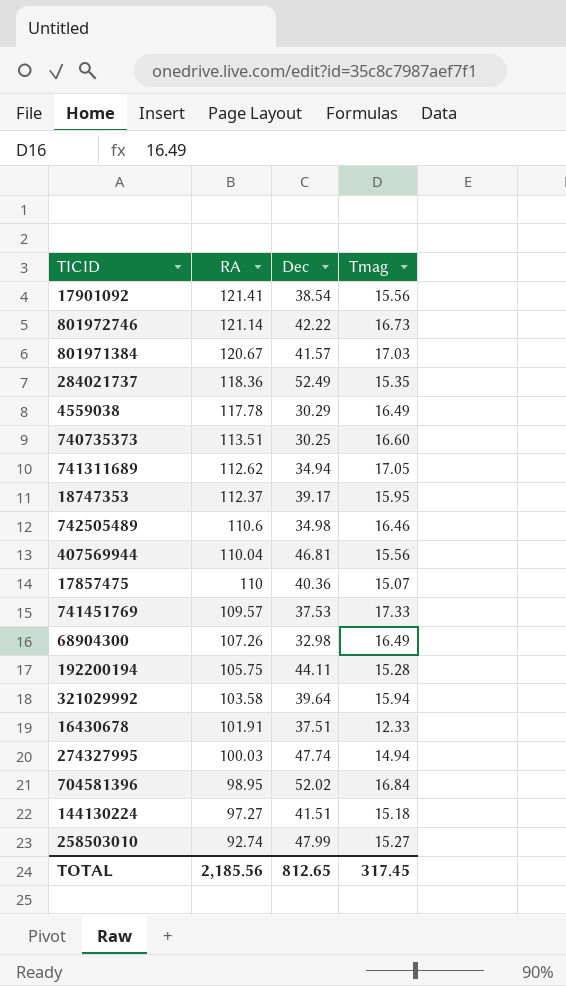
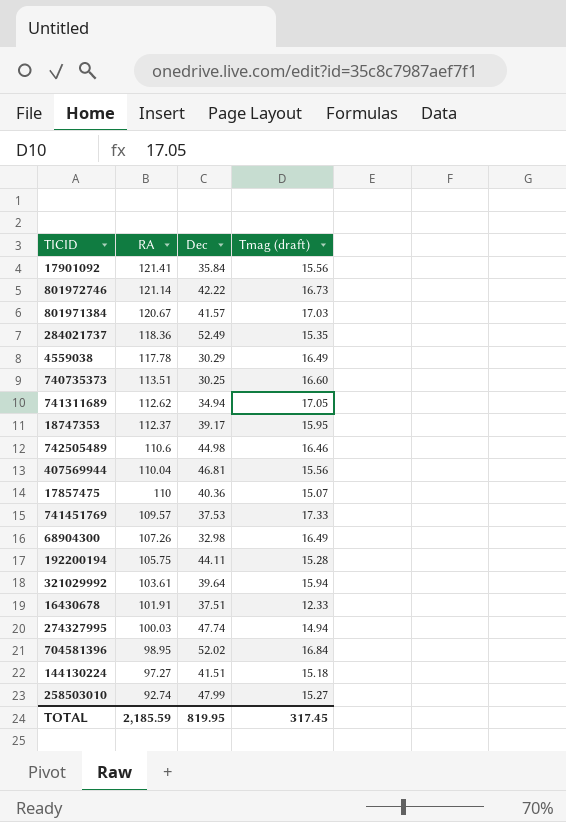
column name: Tmag -> Tmag (draft)
17901092 | Dec: 38.54 -> 35.84
742505489 | Dec: 34.98 -> 44.98
321029992 | RA: 103.58 -> 103.61
TOTAL | RA: 2,185.56 -> 2,185.59
TOTAL | Dec: 812.65 -> 819.95

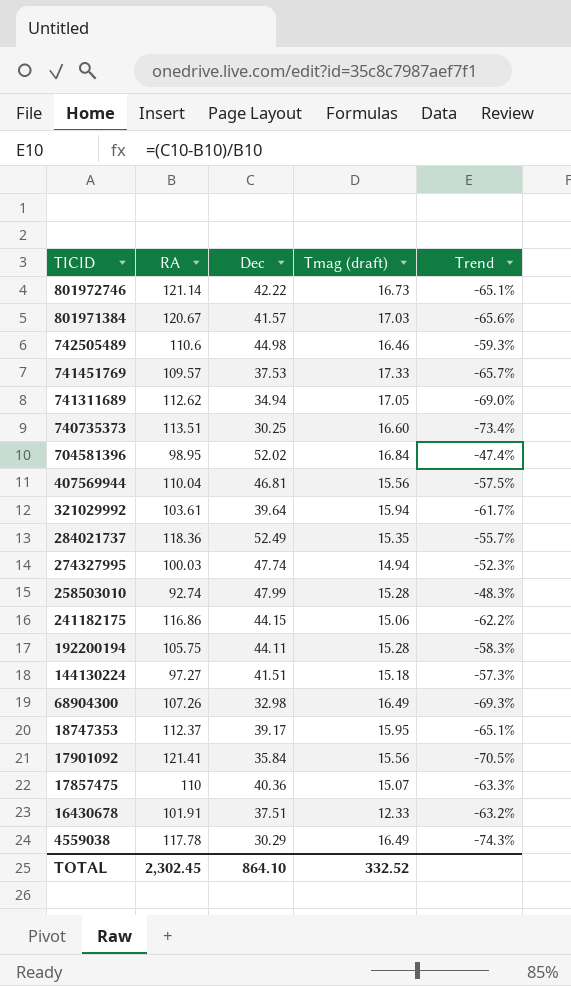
row order: RA descending -> TICID descending
column Trend | formula: none -> ([Dec] - [RA]) / [RA]
258503010 | Tmag (draft): 15.27 -> 15.28
row 241182175: none -> 116.86 | 44.15 | 15.06 | -62.2%
TOTAL | RA: 2,185.59 -> 2,302.45
TOTAL | Dec: 819.95 -> 864.10
TOTAL | Tmag (draft): 317.45 -> 332.52

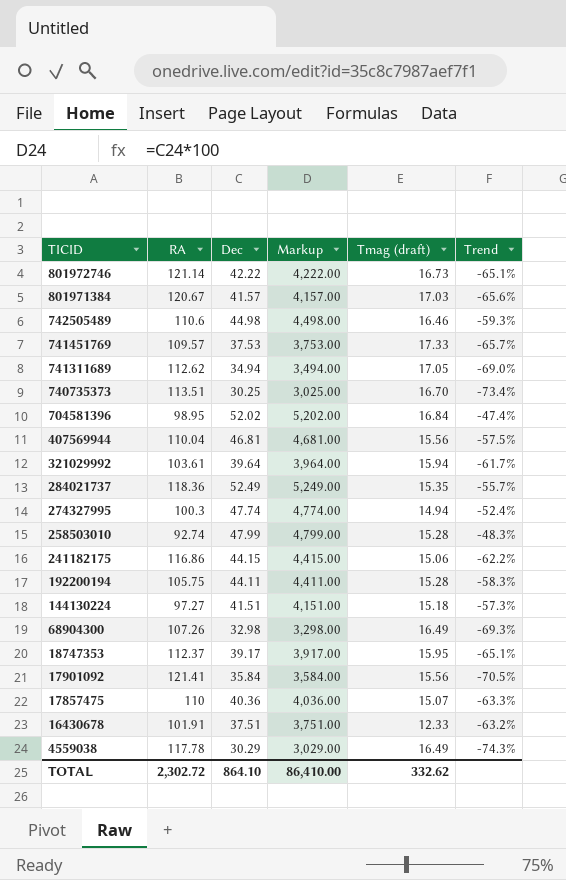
column Markup | formula: none -> [Dec] * 100
740735373 | Tmag (draft): 16.60 -> 16.70
274327995 | RA: 100.03 -> 100.3
274327995 | Trend: -52.3% -> -52.4%
TOTAL | RA: 2,302.45 -> 2,302.72
TOTAL | Tmag (draft): 332.52 -> 332.62

